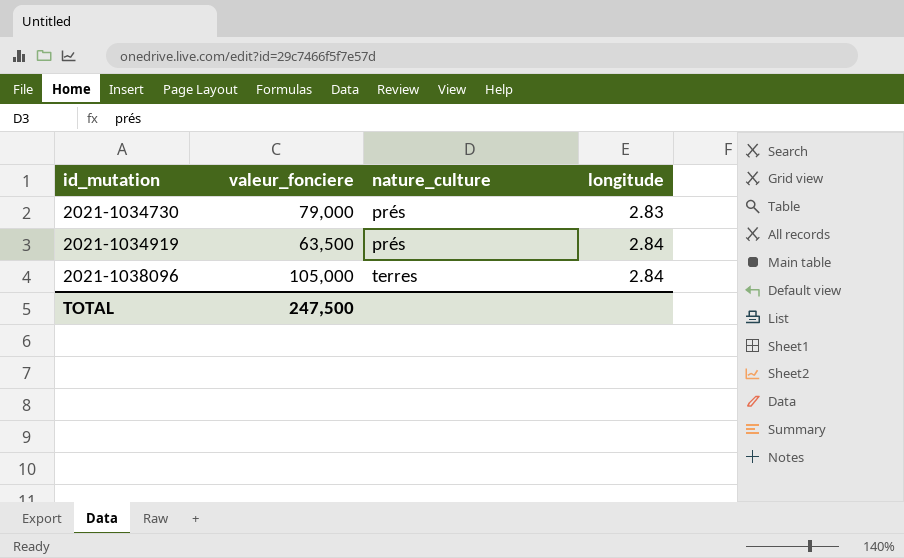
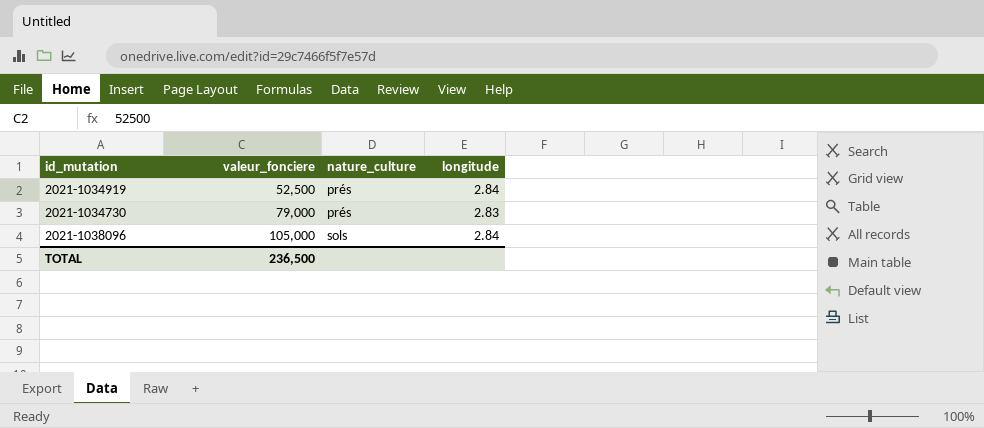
row order: id_mutation ascending -> valeur_fonciere ascending
2021-1034919 | valeur_fonciere: 63,500 -> 52,500
2021-1038096 | nature_culture: terres -> sols
TOTAL | valeur_fonciere: 247,500 -> 236,500

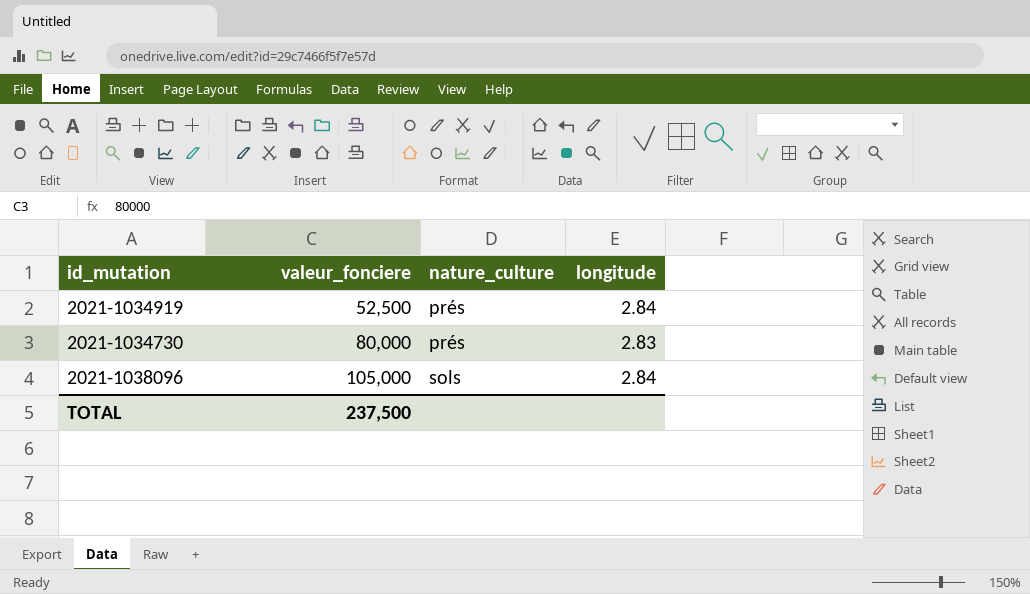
2021-1034730 | valeur_fonciere: 79,000 -> 80,000
TOTAL | valeur_fonciere: 236,500 -> 237,500

